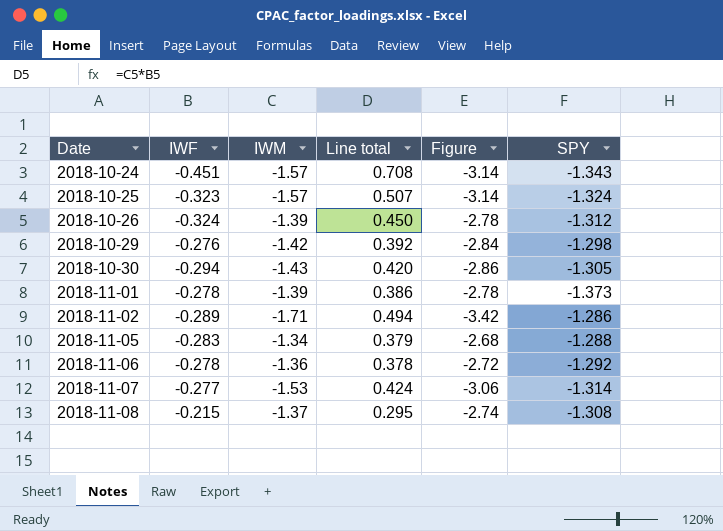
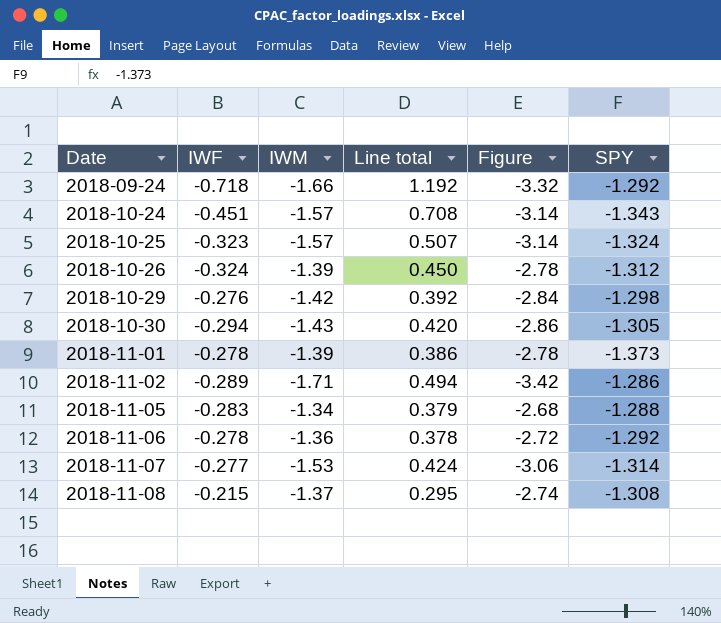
row 2018-09-24: none -> -0.718 | -1.66 | 1.192 | -3.32 | -1.292

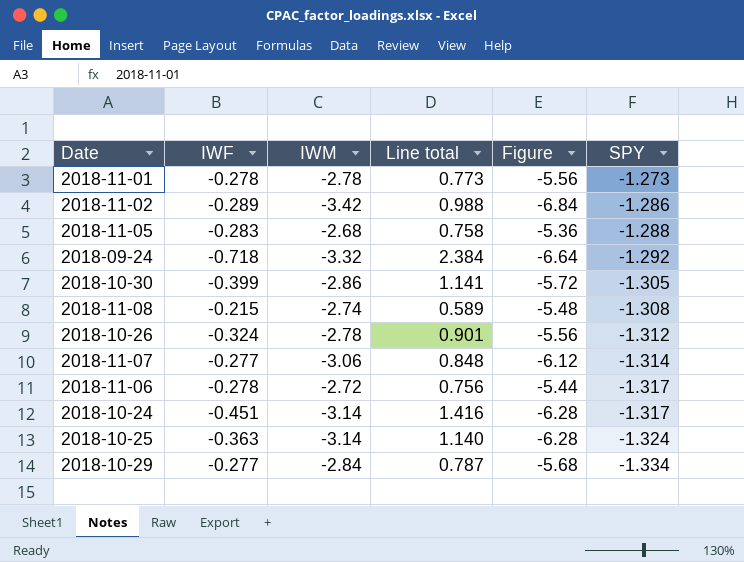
row order: Date ascending -> SPY descending
2018-11-01 | IWM: -1.39 -> -2.78
2018-11-01 | Line total: 0.386 -> 0.773
2018-11-01 | Figure: -2.78 -> -5.56
2018-11-01 | SPY: -1.373 -> -1.273
2018-11-02 | IWM: -1.71 -> -3.42
2018-11-02 | Line total: 0.494 -> 0.988
2018-11-02 | Figure: -3.42 -> -6.84
2018-11-05 | IWM: -1.34 -> -2.68
2018-11-05 | Line total: 0.379 -> 0.758
2018-11-05 | Figure: -2.68 -> -5.36
2018-09-24 | IWM: -1.66 -> -3.32
2018-09-24 | Line total: 1.192 -> 2.384
2018-09-24 | Figure: -3.32 -> -6.64
2018-10-30 | IWF: -0.294 -> -0.399
2018-10-30 | IWM: -1.43 -> -2.86
2018-10-30 | Line total: 0.420 -> 1.141
2018-10-30 | Figure: -2.86 -> -5.72
2018-11-08 | IWM: -1.37 -> -2.74
2018-11-08 | Line total: 0.295 -> 0.589
2018-11-08 | Figure: -2.74 -> -5.48
2018-10-26 | IWM: -1.39 -> -2.78
2018-10-26 | Line total: 0.450 -> 0.901
2018-10-26 | Figure: -2.78 -> -5.56
2018-11-07 | IWM: -1.53 -> -3.06
2018-11-07 | Line total: 0.424 -> 0.848
2018-11-07 | Figure: -3.06 -> -6.12
2018-11-06 | IWM: -1.36 -> -2.72
2018-11-06 | Line total: 0.378 -> 0.756
2018-11-06 | Figure: -2.72 -> -5.44
2018-11-06 | SPY: -1.292 -> -1.317
2018-10-24 | IWM: -1.57 -> -3.14
2018-10-24 | Line total: 0.708 -> 1.416
2018-10-24 | Figure: -3.14 -> -6.28
2018-10-24 | SPY: -1.343 -> -1.317
2018-10-25 | IWF: -0.323 -> -0.363
2018-10-25 | IWM: -1.57 -> -3.14
2018-10-25 | Line total: 0.507 -> 1.140
2018-10-25 | Figure: -3.14 -> -6.28
2018-10-29 | IWF: -0.276 -> -0.277
2018-10-29 | IWM: -1.42 -> -2.84
2018-10-29 | Line total: 0.392 -> 0.787
2018-10-29 | Figure: -2.84 -> -5.68
2018-10-29 | SPY: -1.298 -> -1.334

